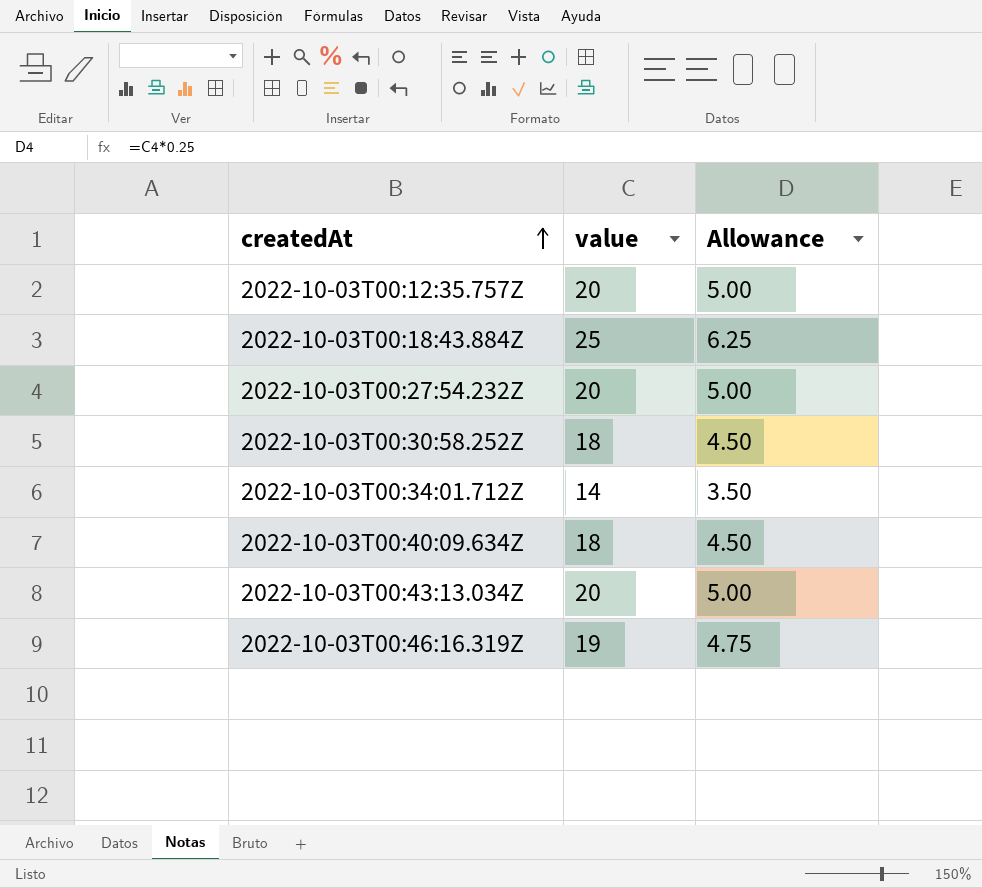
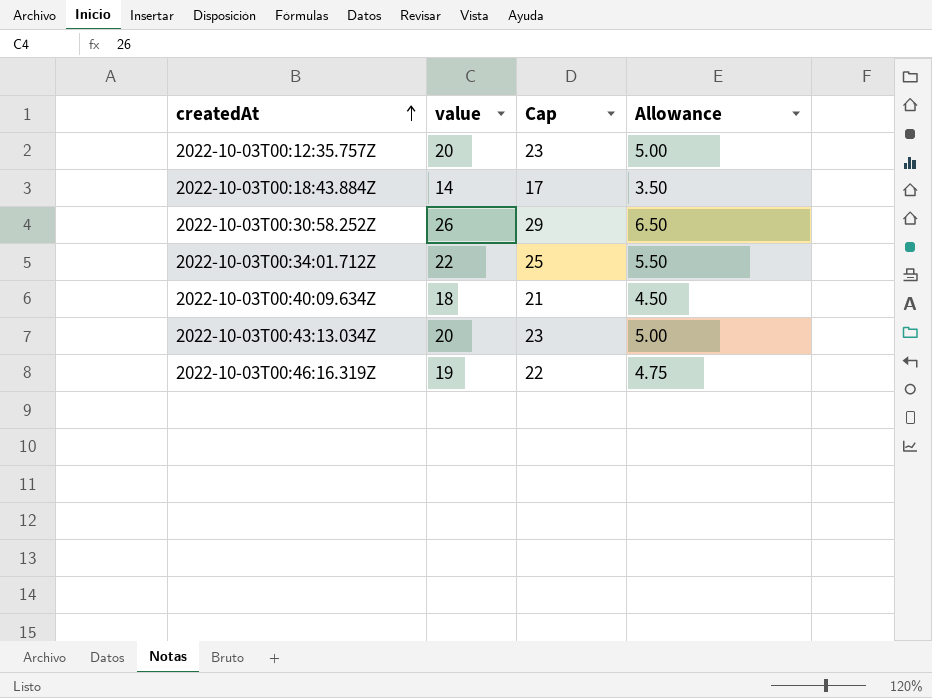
column Cap | formula: none -> [value] + 3
row 2022-10-03T00:27:54.232Z: 20 | 5.00 -> none
2022-10-03T00:18:43.884Z | value: 25 -> 14
2022-10-03T00:18:43.884Z | Allowance: 6.25 -> 3.50
2022-10-03T00:30:58.252Z | value: 18 -> 26
2022-10-03T00:30:58.252Z | Allowance: 4.50 -> 6.50
2022-10-03T00:34:01.712Z | value: 14 -> 22
2022-10-03T00:34:01.712Z | Allowance: 3.50 -> 5.50

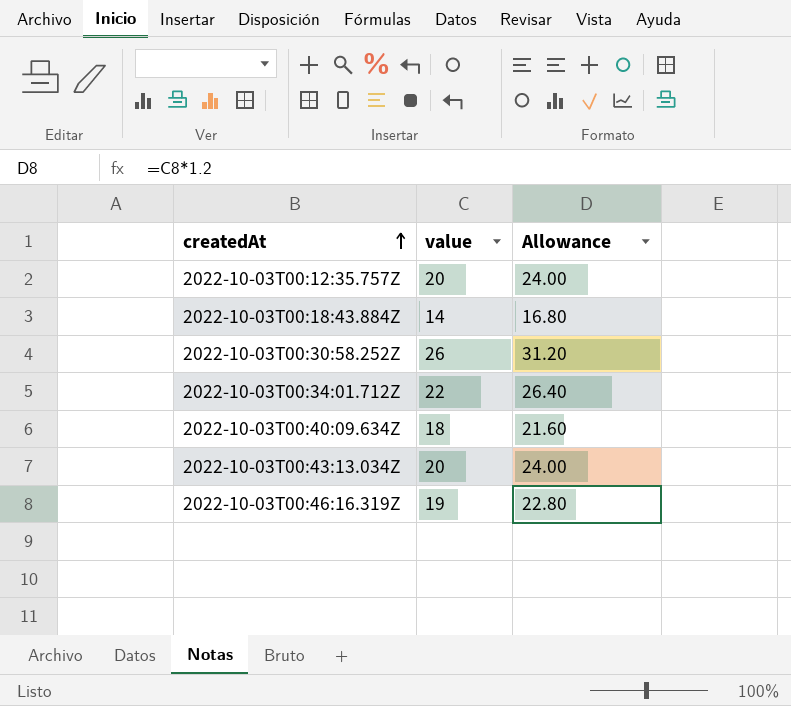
column Cap | formula: [value] + 3 -> none
column Allowance | formula: [value] * 0.25 -> [value] * 1.2

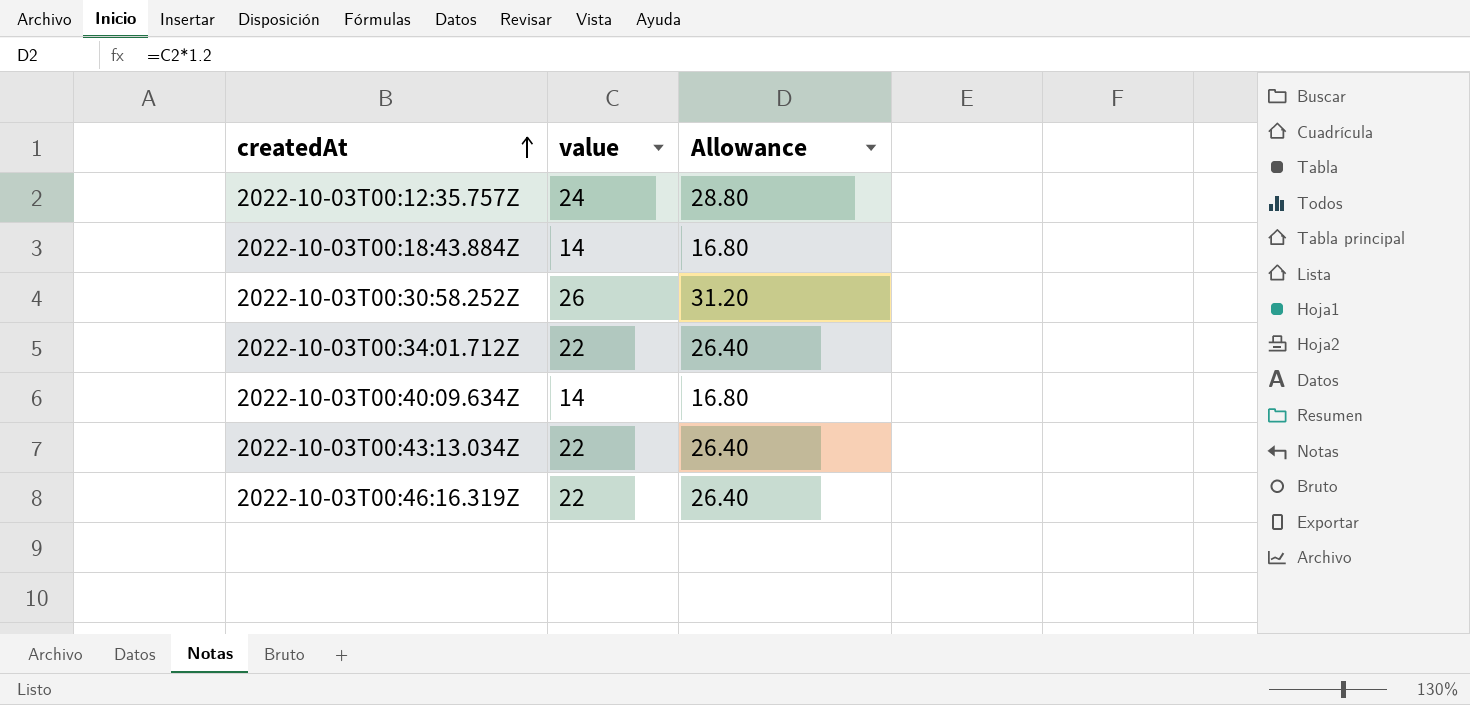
2022-10-03T00:12:35.757Z | value: 20 -> 24
2022-10-03T00:12:35.757Z | Allowance: 24.00 -> 28.80
2022-10-03T00:40:09.634Z | value: 18 -> 14
2022-10-03T00:40:09.634Z | Allowance: 21.60 -> 16.80
2022-10-03T00:43:13.034Z | value: 20 -> 22
2022-10-03T00:43:13.034Z | Allowance: 24.00 -> 26.40
2022-10-03T00:46:16.319Z | value: 19 -> 22
2022-10-03T00:46:16.319Z | Allowance: 22.80 -> 26.40

